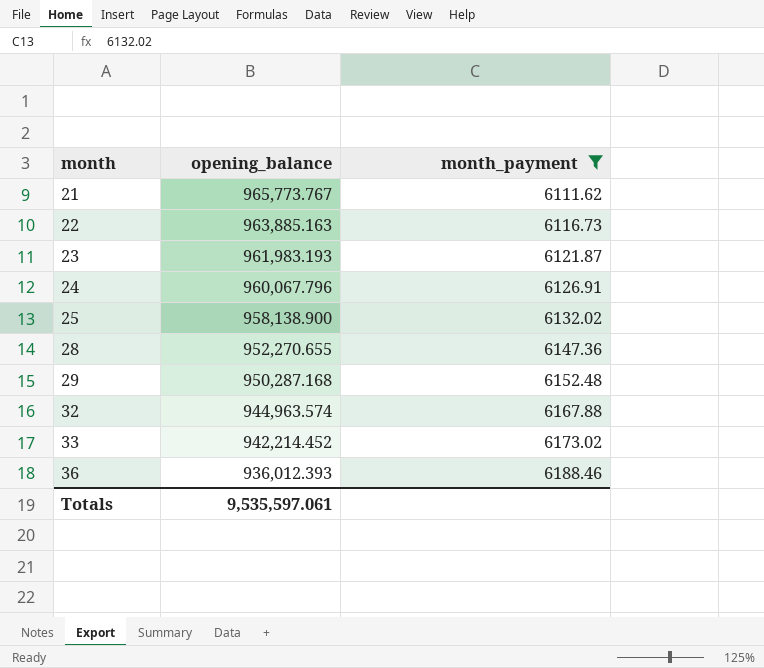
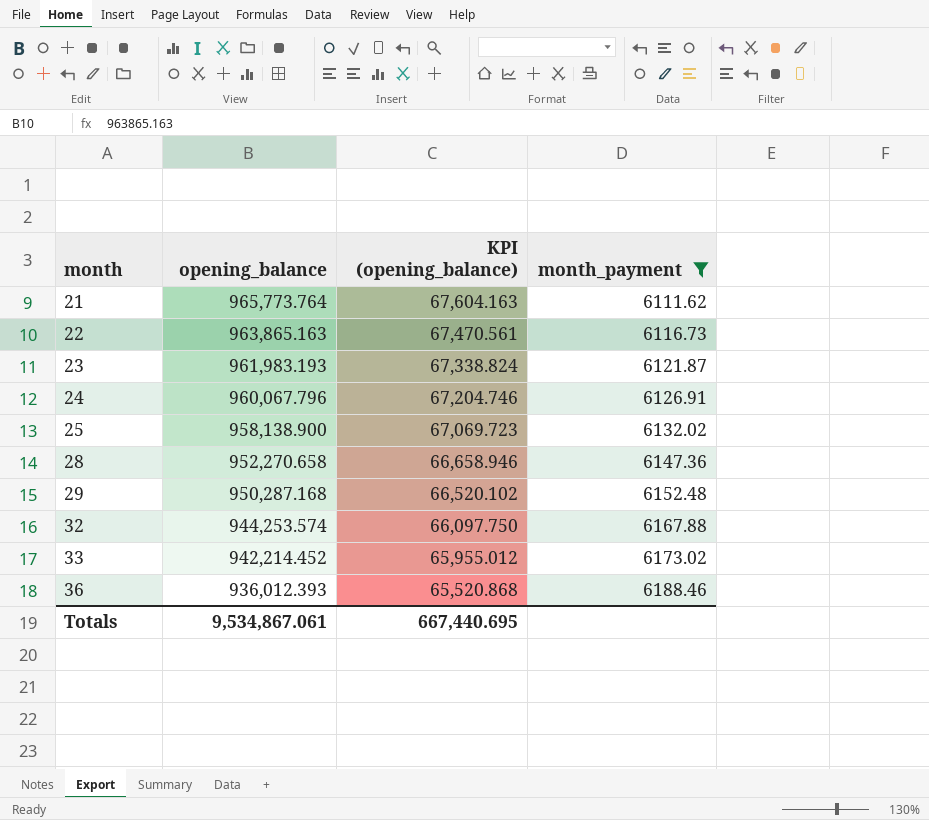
column KPI (opening_balance) | formula: none -> [opening_balance] * 0.07
21 | opening_balance: 965,773.767 -> 965,773.764
22 | opening_balance: 963,885.163 -> 963,865.163
28 | opening_balance: 952,270.655 -> 952,270.658
32 | opening_balance: 944,963.574 -> 944,253.574
Totals | opening_balance: 9,535,597.061 -> 9,534,867.061

